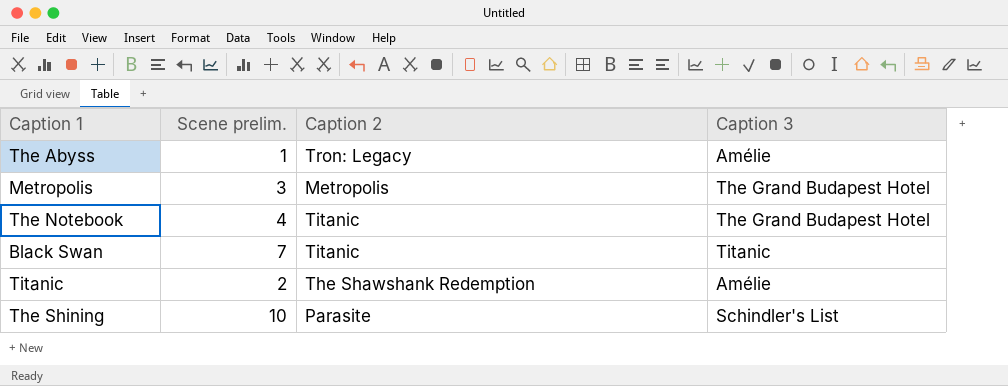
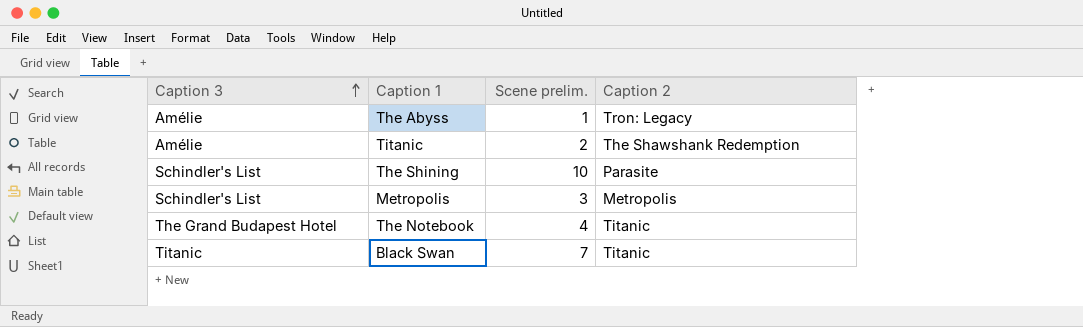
row order: none -> Caption 3 ascending
column Caption 3 | position: 4 -> 1
Metropolis | Caption 3: The Grand Budapest Hotel -> Schindler's List

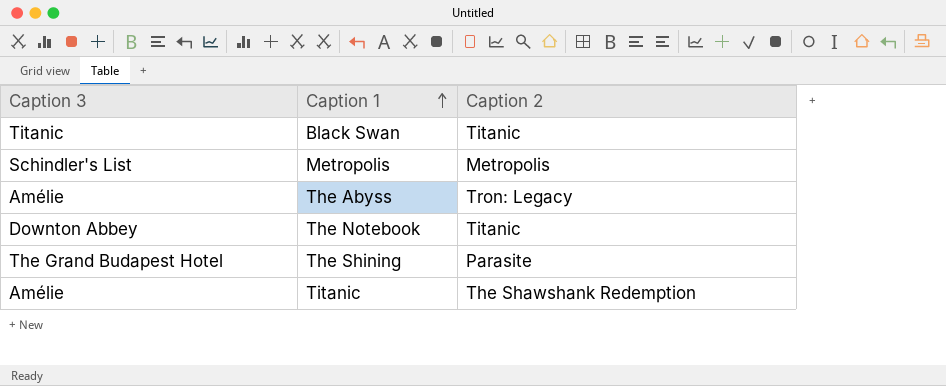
row order: Caption 3 ascending -> Caption 1 ascending
column Scene prelim. | position: 3 -> none
The Notebook | Caption 3: The Grand Budapest Hotel -> Downton Abbey
The Shining | Caption 3: Schindler's List -> The Grand Budapest Hotel

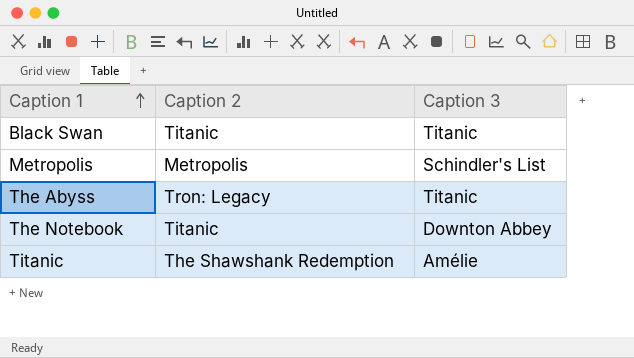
column Caption 3 | position: 1 -> 3
row The Shining: The Grand Budapest Hotel | Parasite -> none
The Abyss | Caption 3: Amélie -> Titanic

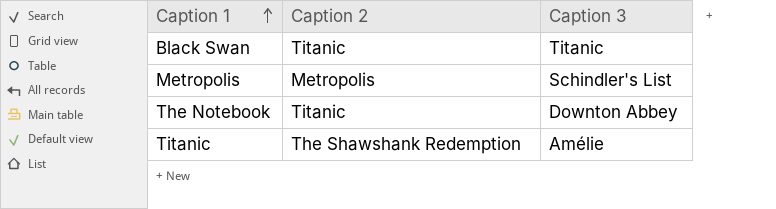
row The Abyss: Tron: Legacy | Titanic -> none

